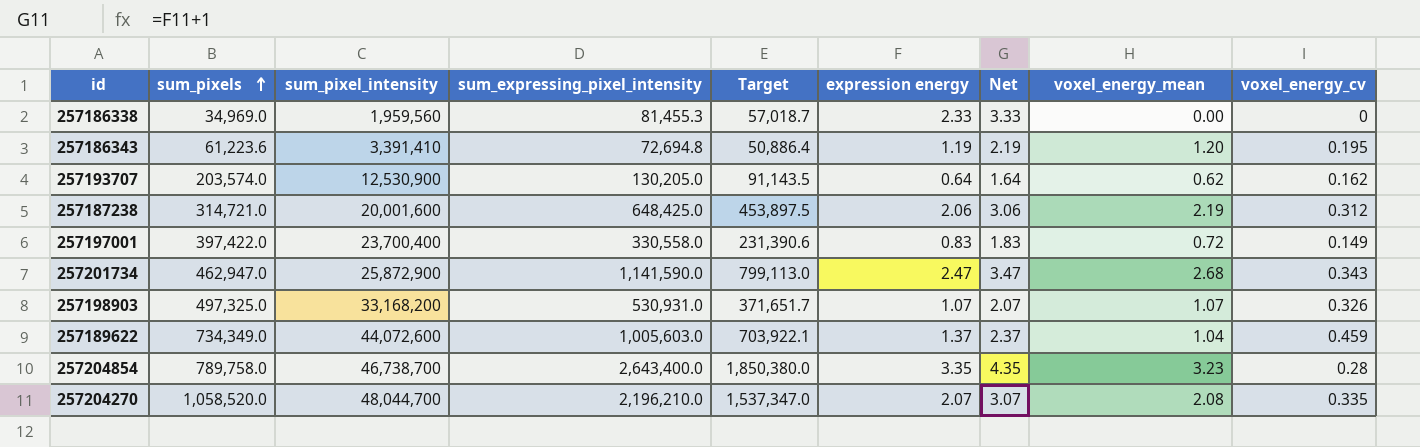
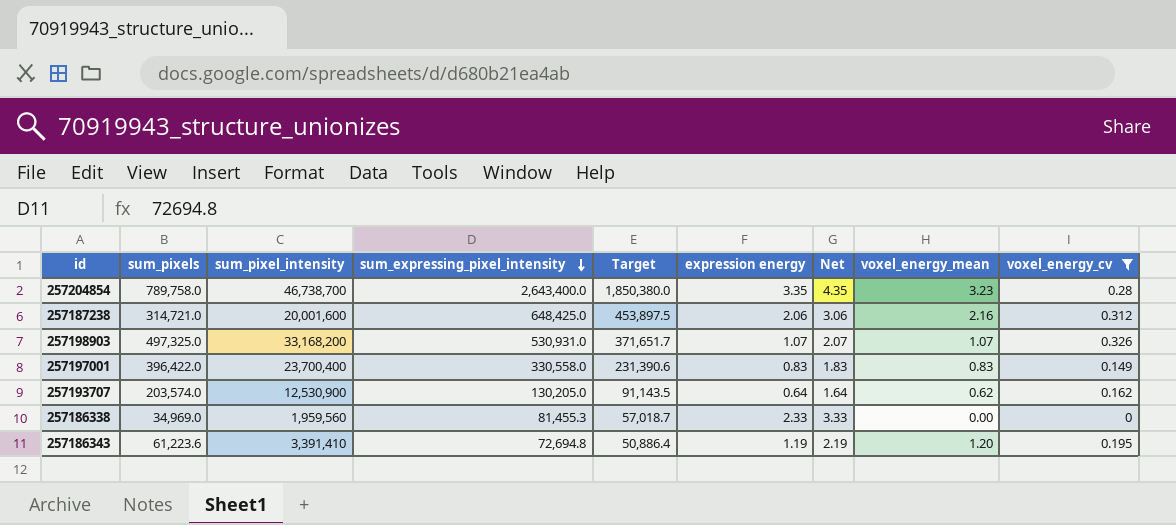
filter: none -> voxel_energy_cv <= 0.326
row order: sum_pixels ascending -> sum_expressing_pixel_intensity descending
257187238 | voxel_energy_mean: 2.19 -> 2.16
257197001 | sum_pixels: 397,422.0 -> 396,422.0
257197001 | voxel_energy_mean: 0.72 -> 0.83

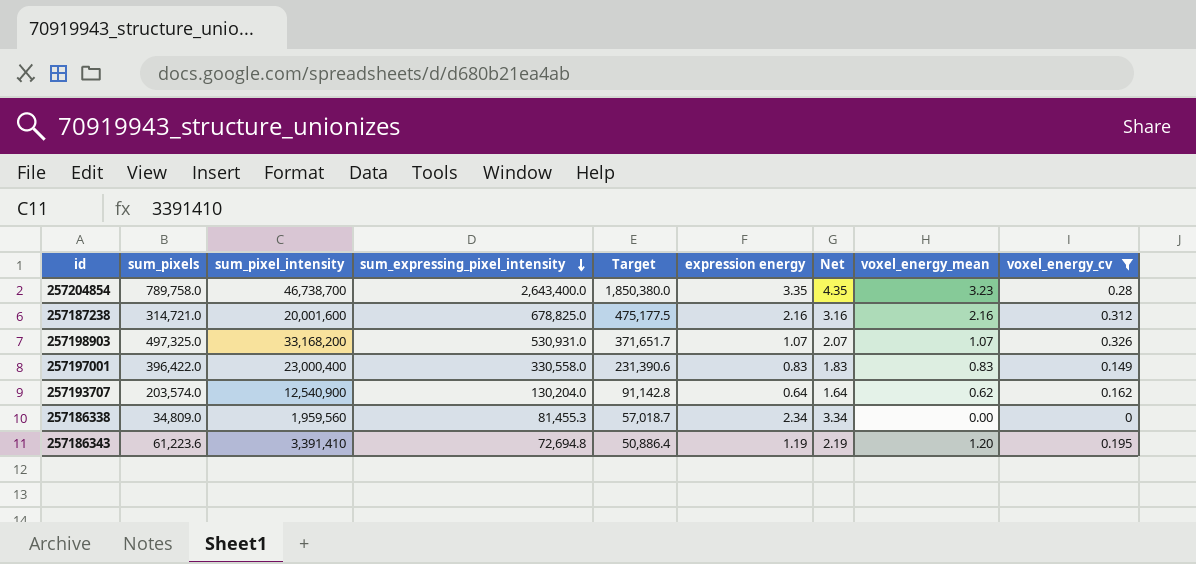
257187238 | sum_expressing_pixel_intensity: 648,425.0 -> 678,825.0
257187238 | Target: 453,897.5 -> 475,177.5
257187238 | expression energy: 2.06 -> 2.16
257187238 | Net: 3.06 -> 3.16
257197001 | sum_pixel_intensity: 23,700,400 -> 23,000,400
257193707 | sum_pixel_intensity: 12,530,900 -> 12,540,900
257193707 | sum_expressing_pixel_intensity: 130,205.0 -> 130,204.0
257193707 | Target: 91,143.5 -> 91,142.8
257186338 | sum_pixels: 34,969.0 -> 34,809.0
257186338 | expression energy: 2.33 -> 2.34
257186338 | Net: 3.33 -> 3.34

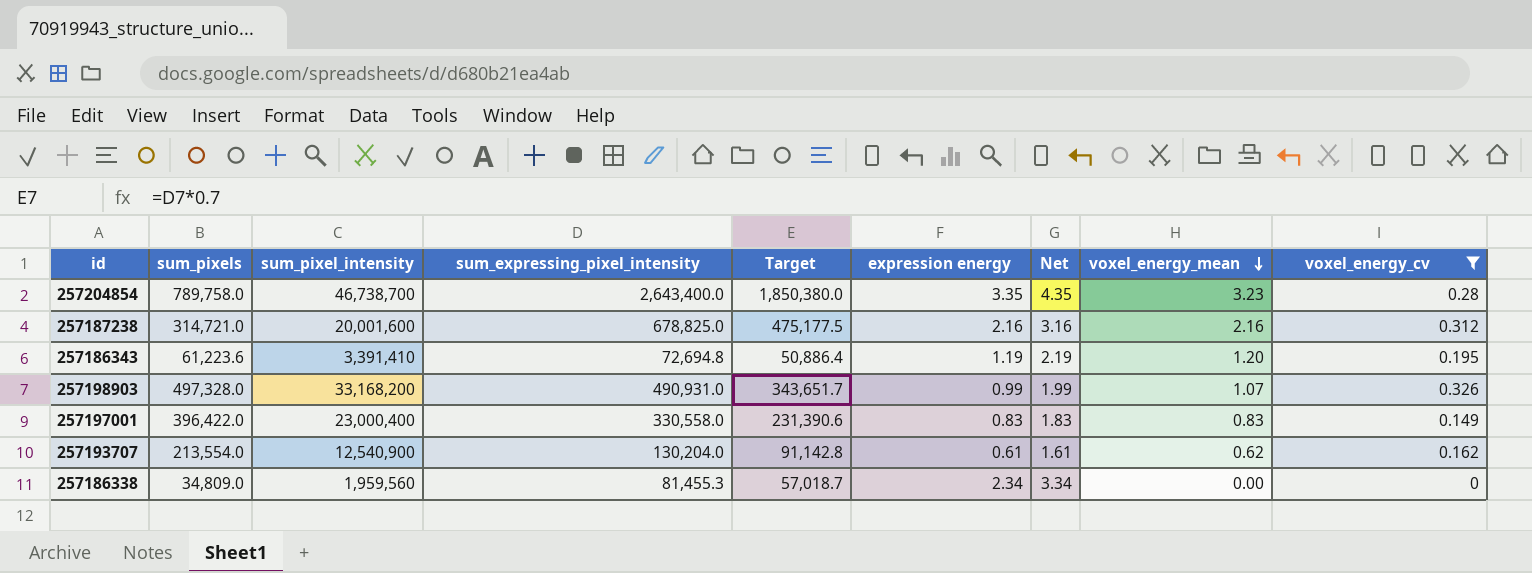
row order: sum_expressing_pixel_intensity descending -> voxel_energy_mean descending
257198903 | sum_pixels: 497,325.0 -> 497,328.0
257198903 | sum_expressing_pixel_intensity: 530,931.0 -> 490,931.0
257198903 | Target: 371,651.7 -> 343,651.7
257198903 | expression energy: 1.07 -> 0.99
257198903 | Net: 2.07 -> 1.99
257193707 | sum_pixels: 203,574.0 -> 213,554.0
257193707 | expression energy: 0.64 -> 0.61
257193707 | Net: 1.64 -> 1.61

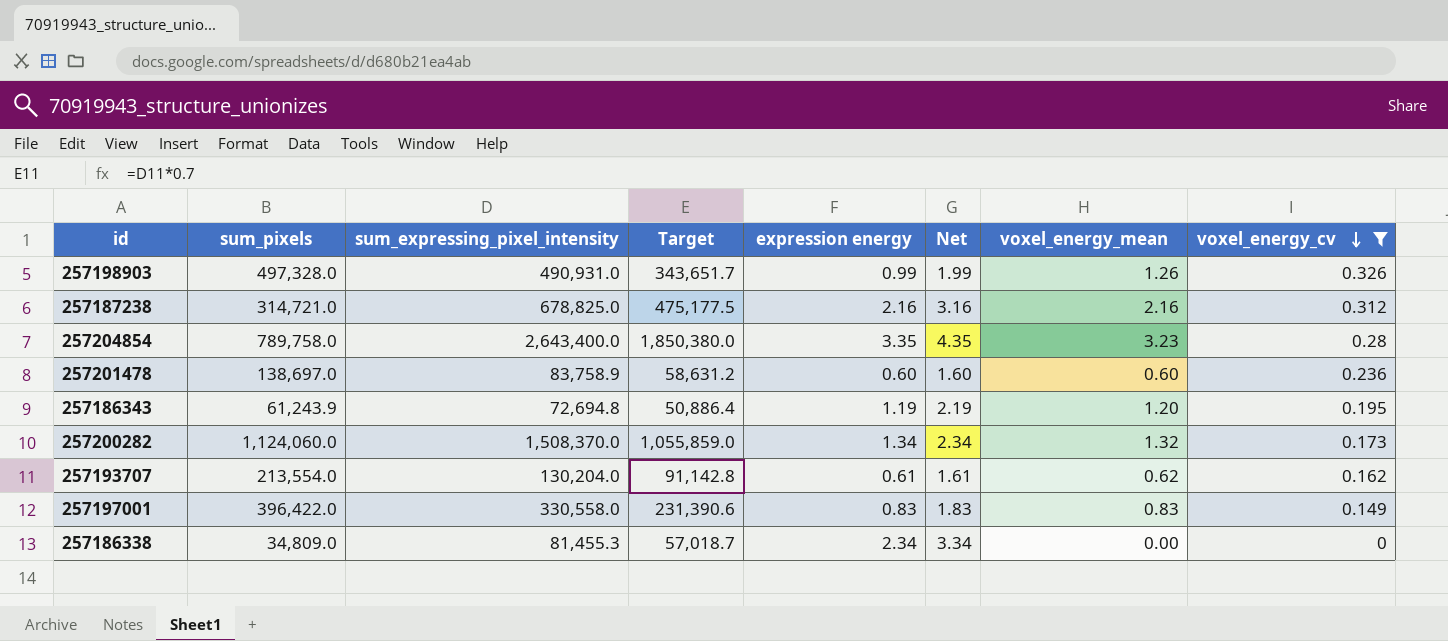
row order: voxel_energy_mean descending -> voxel_energy_cv descending
column sum_pixel_intensity | position: 3 -> none
257198903 | voxel_energy_mean: 1.07 -> 1.26
row 257201478: none -> 138,697.0 | 83,758.9 | 58,631.2 | 0.60 | 1.60 | 0.60 | 0.236
257186343 | sum_pixels: 61,223.6 -> 61,243.9
row 257200282: none -> 1,124,060.0 | 1,508,370.0 | 1,055,859.0 | 1.34 | 2.34 | 1.32 | 0.173

